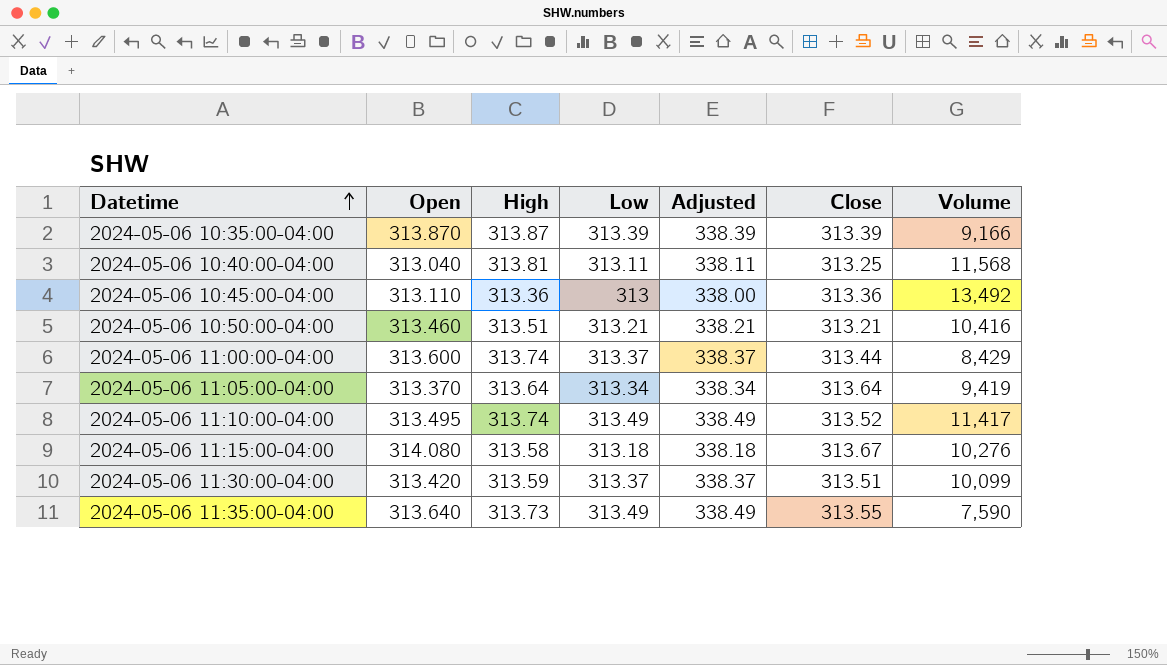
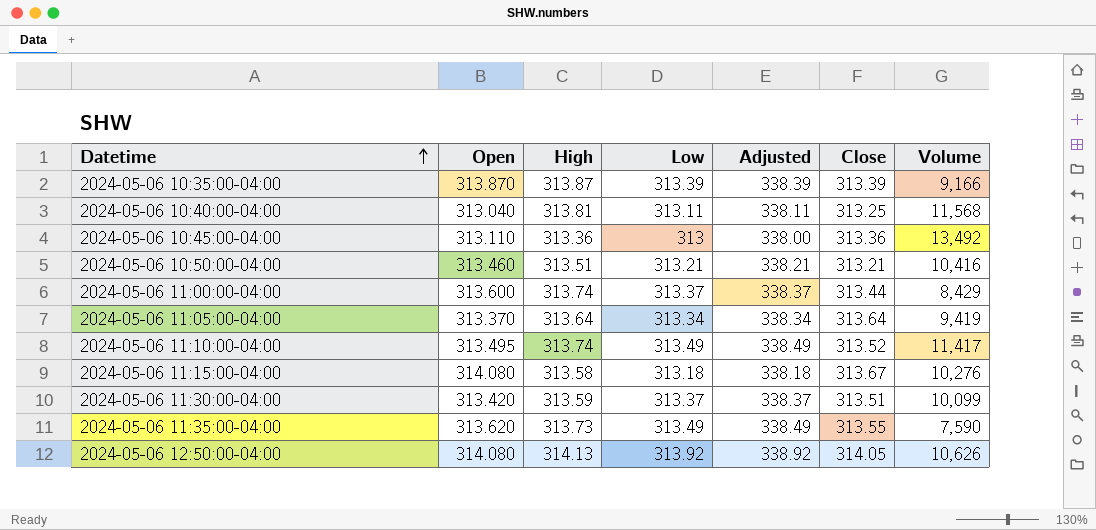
2024-05-06 11:35:00-04:00 | Open: 313.640 -> 313.620
row 2024-05-06 12:50:00-04:00: none -> 314.080 | 314.13 | 313.92 | 338.92 | 314.05 | 10,626

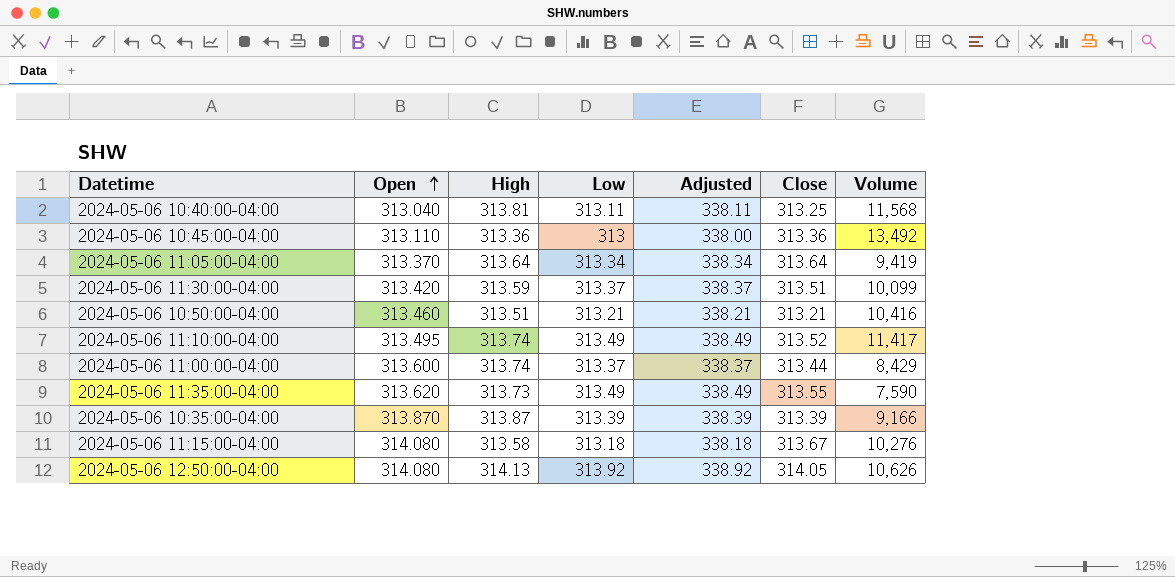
row order: Datetime ascending -> Open ascending

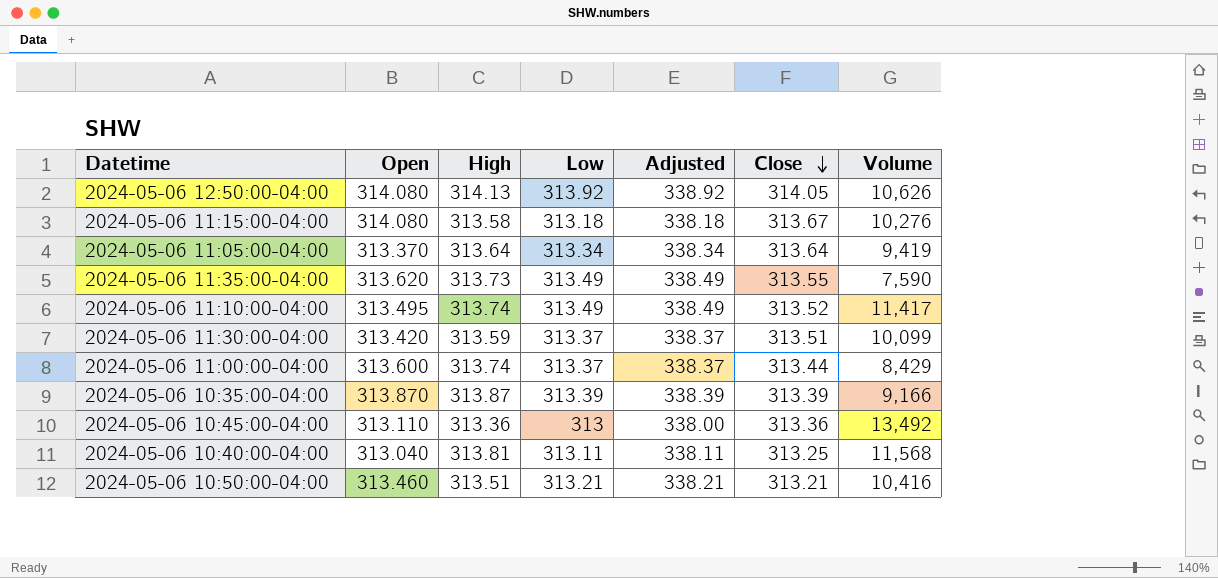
row order: Open ascending -> Close descending

